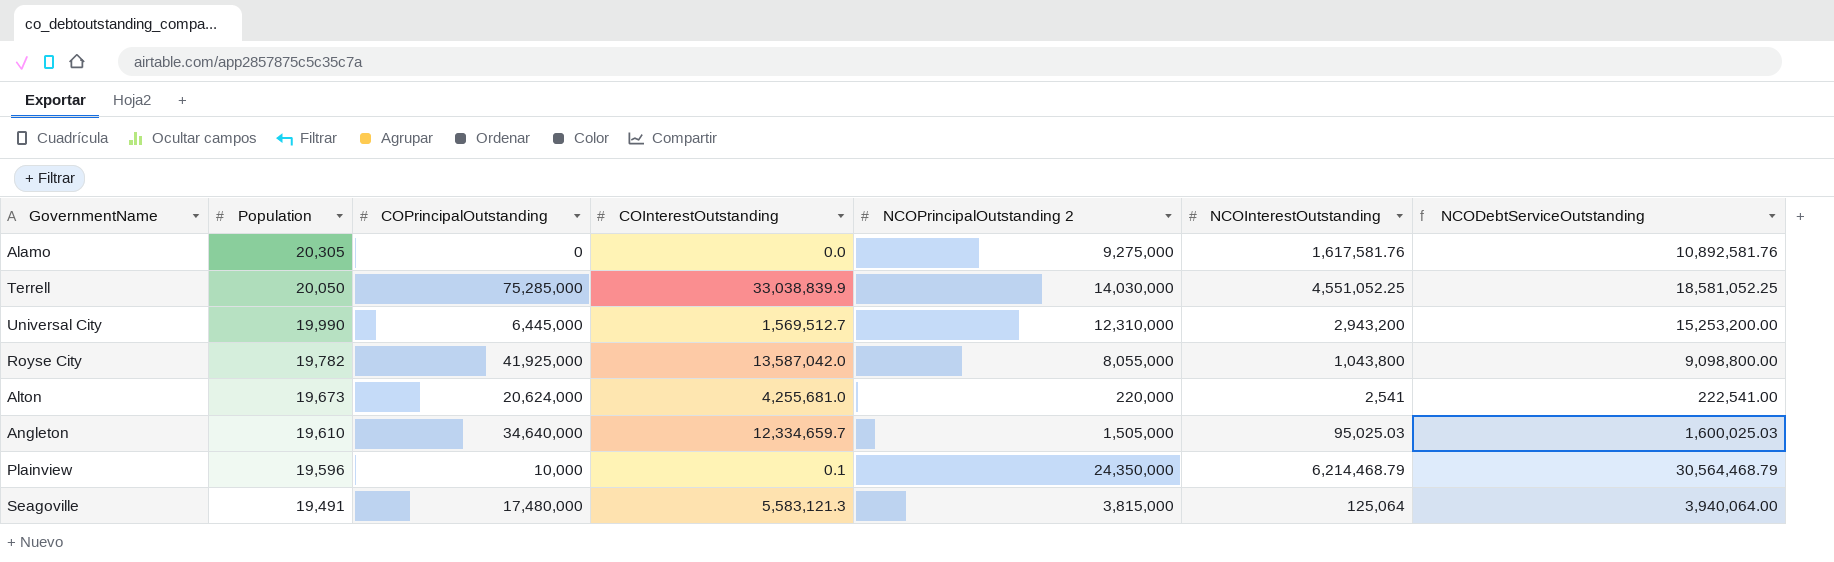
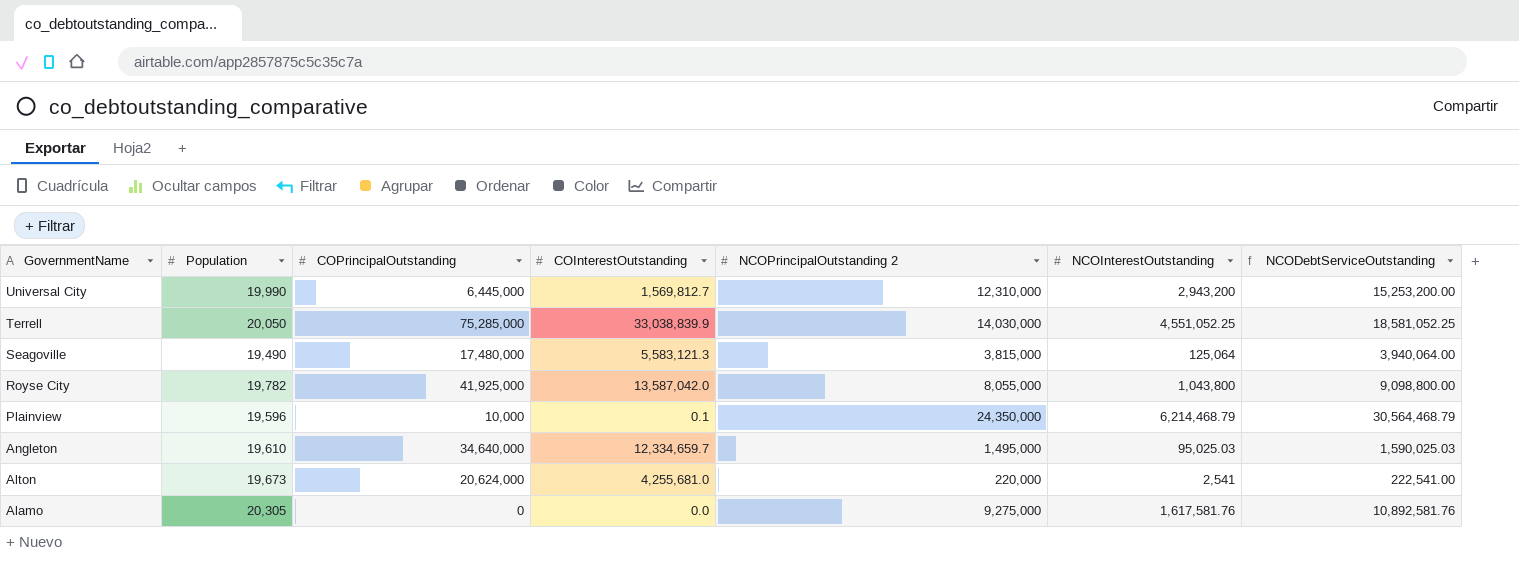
row order: Population descending -> GovernmentName descending
Universal City | COInterestOutstanding: 1,569,512.7 -> 1,569,812.7
Seagoville | Population: 19,491 -> 19,490
Angleton | NCOPrincipalOutstanding 2: 1,505,000 -> 1,495,000
Angleton | NCODebtServiceOutstanding: 1,600,025.03 -> 1,590,025.03

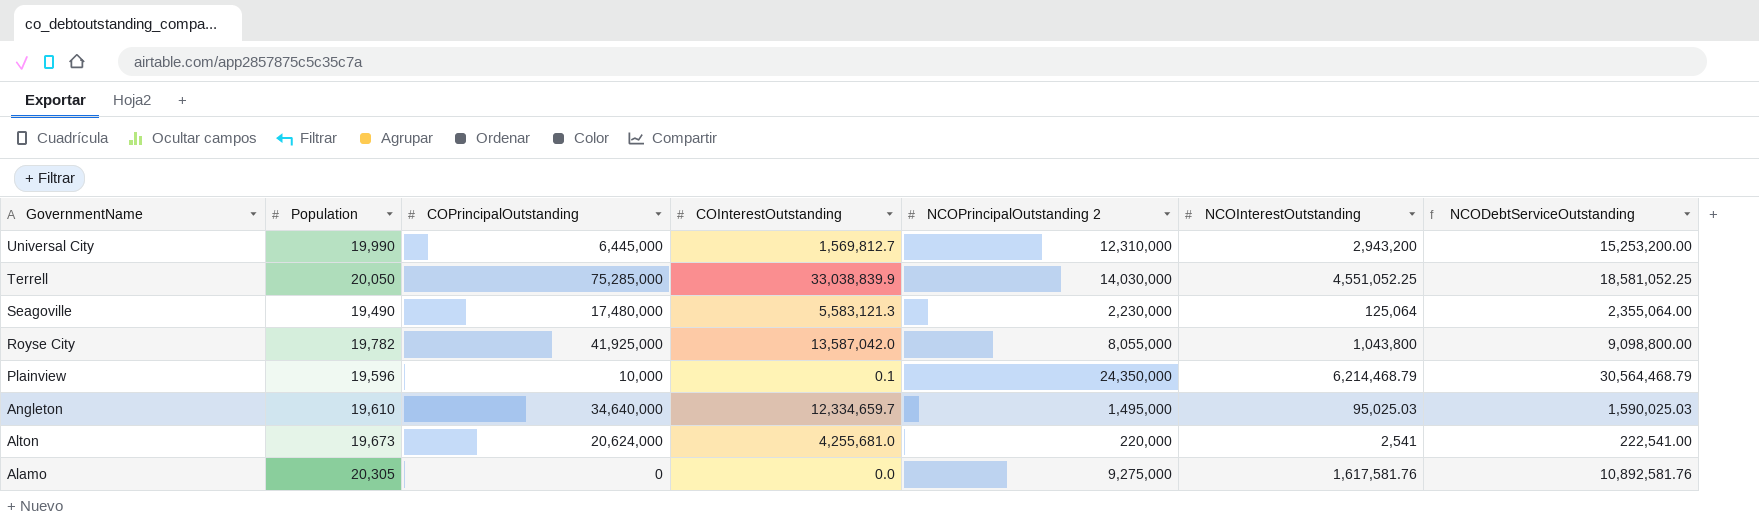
Seagoville | NCOPrincipalOutstanding 2: 3,815,000 -> 2,230,000
Seagoville | NCODebtServiceOutstanding: 3,940,064.00 -> 2,355,064.00

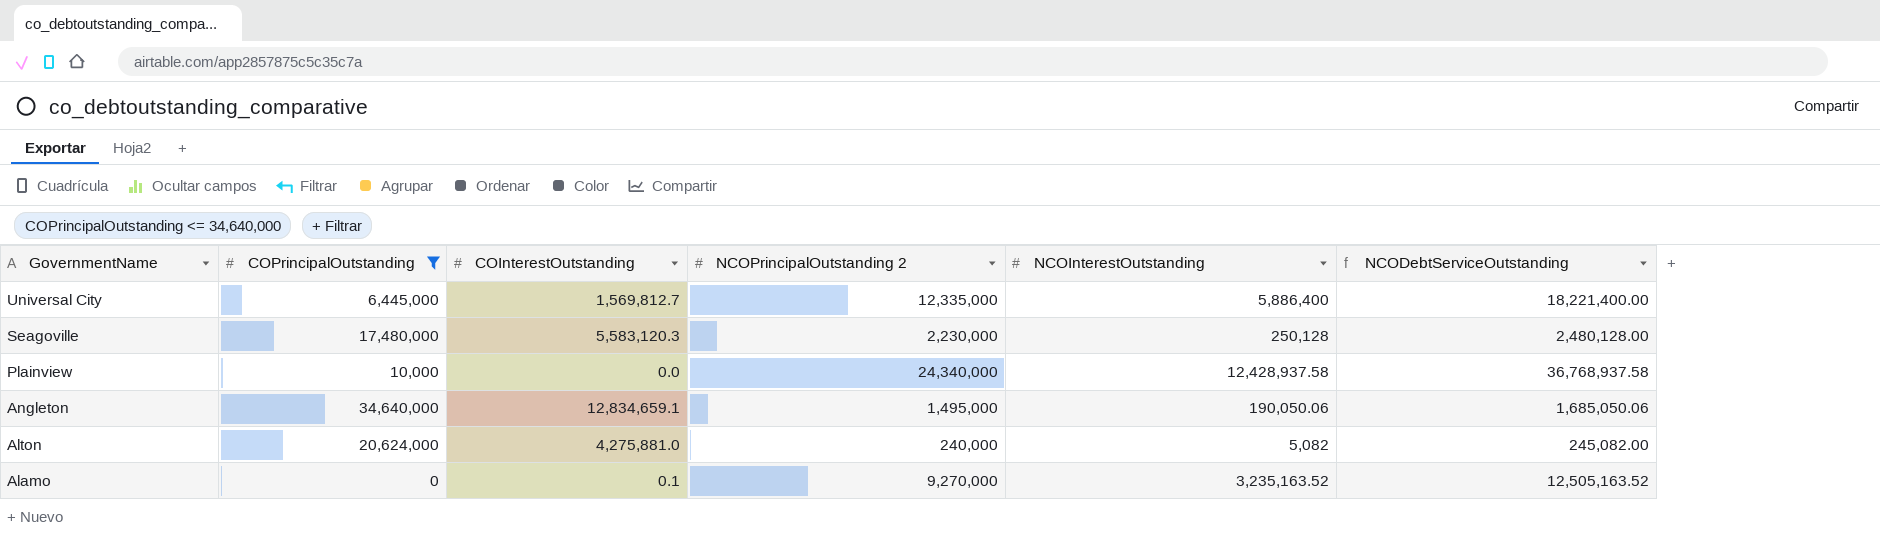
filter: none -> COPrincipalOutstanding <= 34,640,000
column Population | position: 2 -> none
Universal City | NCOPrincipalOutstanding 2: 12,310,000 -> 12,335,000
Universal City | NCOInterestOutstanding: 2,943,200 -> 5,886,400
Universal City | NCODebtServiceOutstanding: 15,253,200.00 -> 18,221,400.00
Seagoville | COInterestOutstanding: 5,583,121.3 -> 5,583,120.3
Seagoville | NCOInterestOutstanding: 125,064 -> 250,128
Seagoville | NCODebtServiceOutstanding: 2,355,064.00 -> 2,480,128.00
Plainview | COInterestOutstanding: 0.1 -> 0.0
Plainview | NCOPrincipalOutstanding 2: 24,350,000 -> 24,340,000
Plainview | NCOInterestOutstanding: 6,214,468.79 -> 12,428,937.58
Plainview | NCODebtServiceOutstanding: 30,564,468.79 -> 36,768,937.58
Angleton | COInterestOutstanding: 12,334,659.7 -> 12,834,659.1
Angleton | NCOInterestOutstanding: 95,025.03 -> 190,050.06
Angleton | NCODebtServiceOutstanding: 1,590,025.03 -> 1,685,050.06
Alton | COInterestOutstanding: 4,255,681.0 -> 4,275,881.0
Alton | NCOPrincipalOutstanding 2: 220,000 -> 240,000
Alton | NCOInterestOutstanding: 2,541 -> 5,082
Alton | NCODebtServiceOutstanding: 222,541.00 -> 245,082.00
Alamo | COInterestOutstanding: 0.0 -> 0.1
Alamo | NCOPrincipalOutstanding 2: 9,275,000 -> 9,270,000
Alamo | NCOInterestOutstanding: 1,617,581.76 -> 3,235,163.52
Alamo | NCODebtServiceOutstanding: 10,892,581.76 -> 12,505,163.52

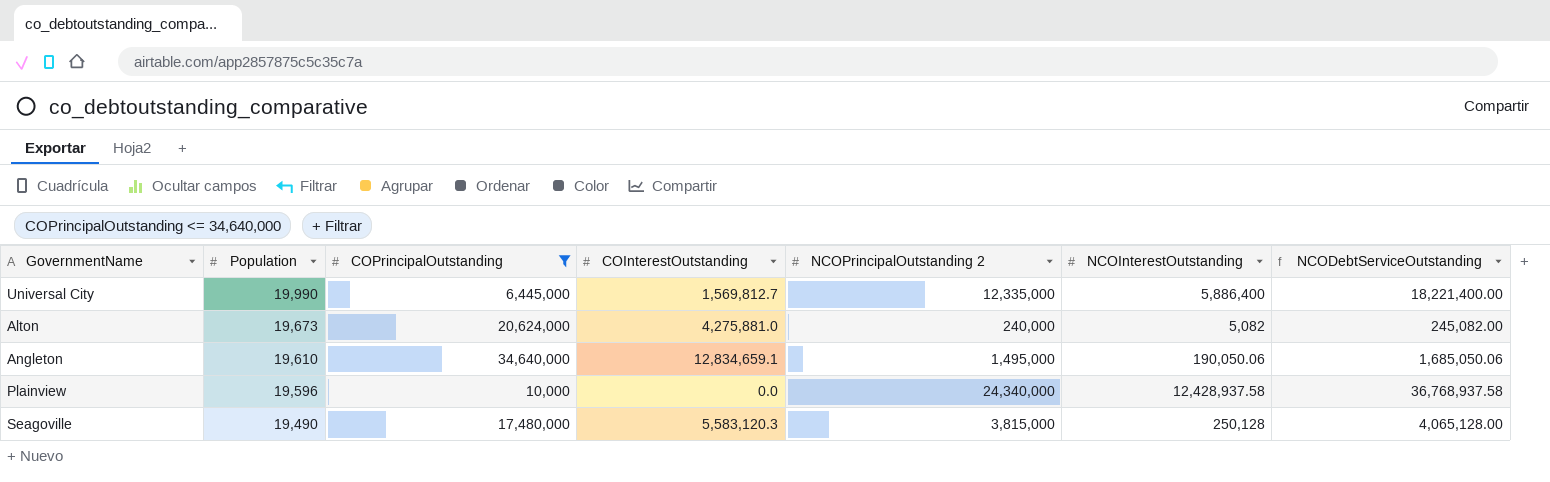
row order: GovernmentName descending -> Population descending
column Population | position: none -> 2
row Alamo: 0 | 0.1 | 9,270,000 | 3,235,163.52 | 12,505,163.52 -> none
Seagoville | NCOPrincipalOutstanding 2: 2,230,000 -> 3,815,000
Seagoville | NCODebtServiceOutstanding: 2,480,128.00 -> 4,065,128.00

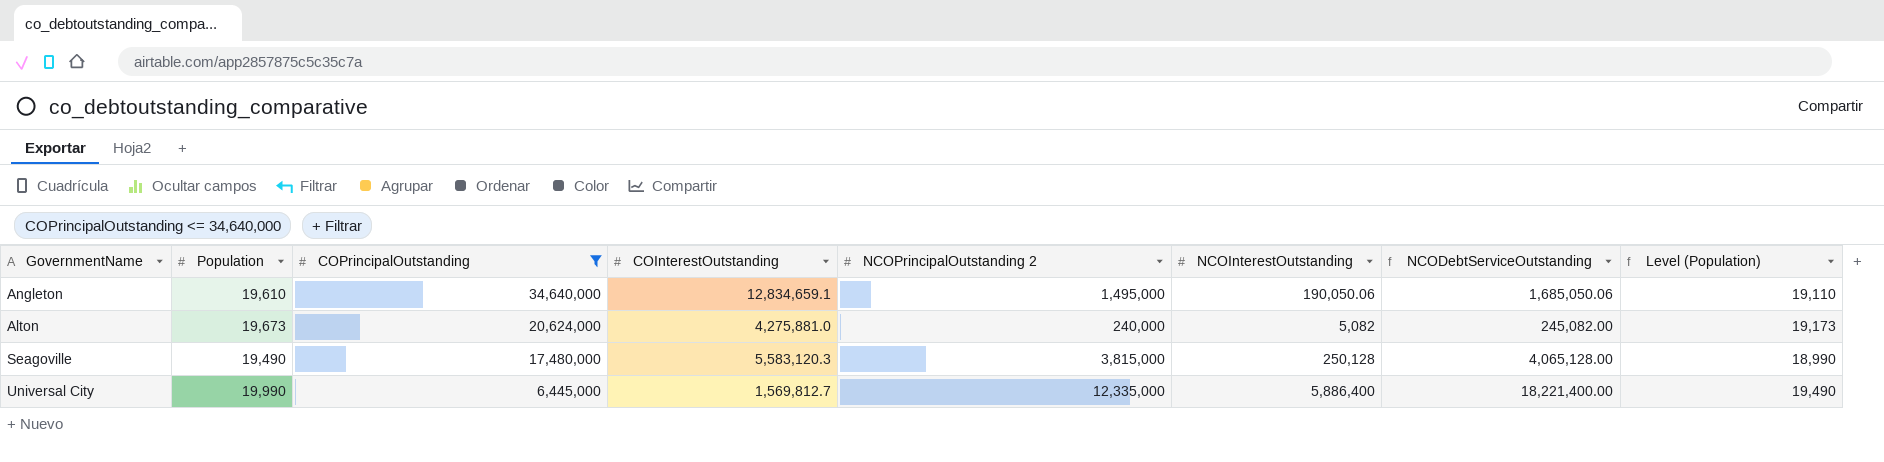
row order: Population descending -> COPrincipalOutstanding descending
column Level (Population) | formula: none -> [Population] - 500
row Plainview: 19,596 | 10,000 | 0.0 | 24,340,000 | 12,428,937.58 | 36,768,937.58 -> none

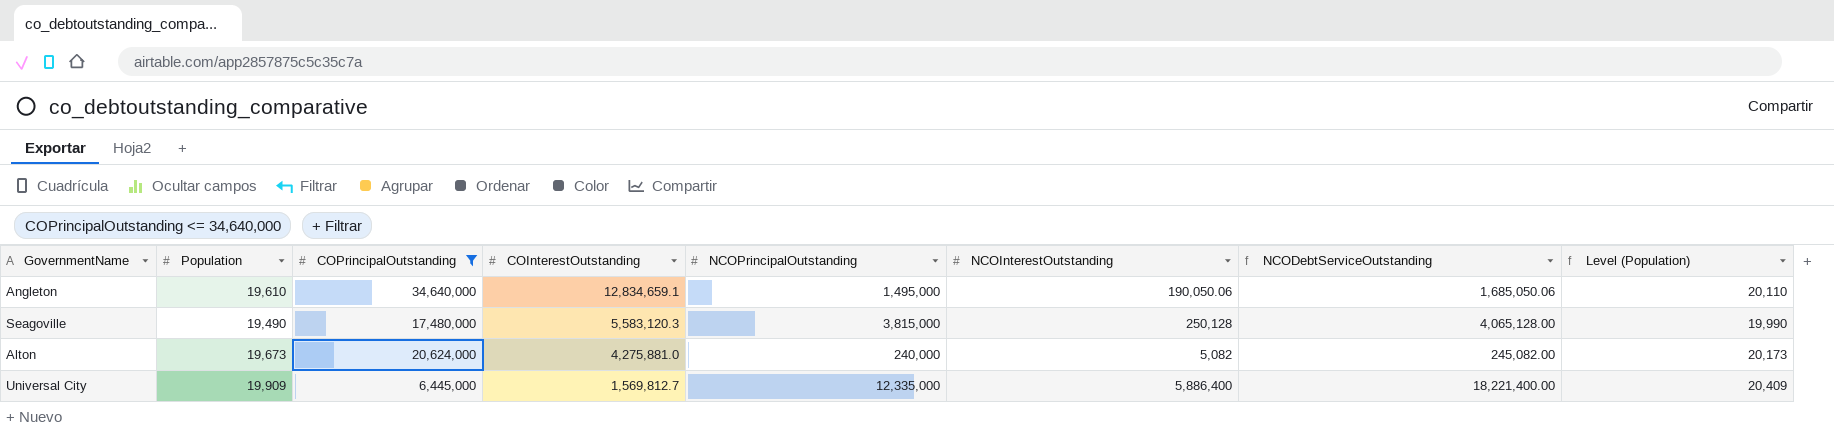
row order: COPrincipalOutstanding descending -> COInterestOutstanding descending
column name: NCOPrincipalOutstanding 2 -> NCOPrincipalOutstanding
column Level (Population) | formula: [Population] - 500 -> [Population] + 500
Universal City | Population: 19,990 -> 19,909

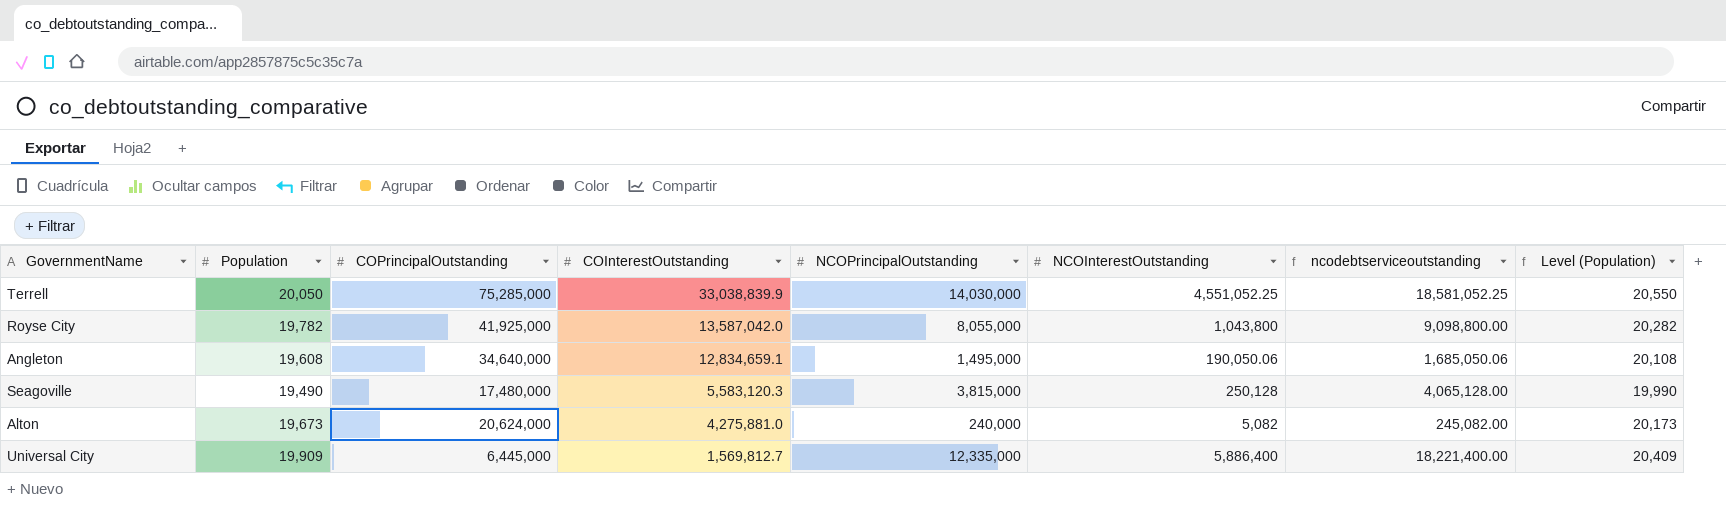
filter: COPrincipalOutstanding <= 34,640,000 -> none
column name: NCODebtServiceOutstanding -> ncodebtserviceoutstanding
Angleton | Population: 19,610 -> 19,608
Angleton | Level (Population): 20,110 -> 20,108

